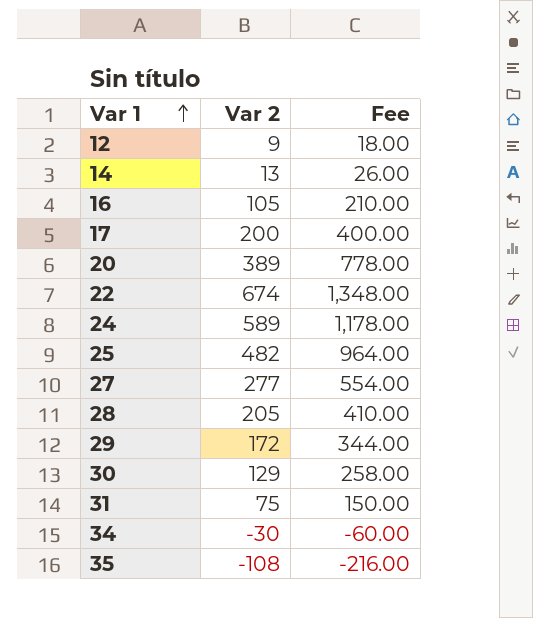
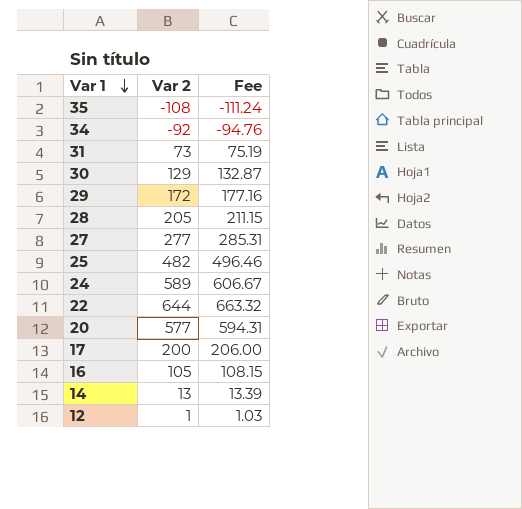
row order: Var 1 ascending -> Var 1 descending
column Fee | formula: [Var 2] * 2 -> [Var 2] * 1.03
34 | Var 2: -30 -> -92
31 | Var 2: 75 -> 73
22 | Var 2: 674 -> 644
20 | Var 2: 389 -> 577
12 | Var 2: 9 -> 1

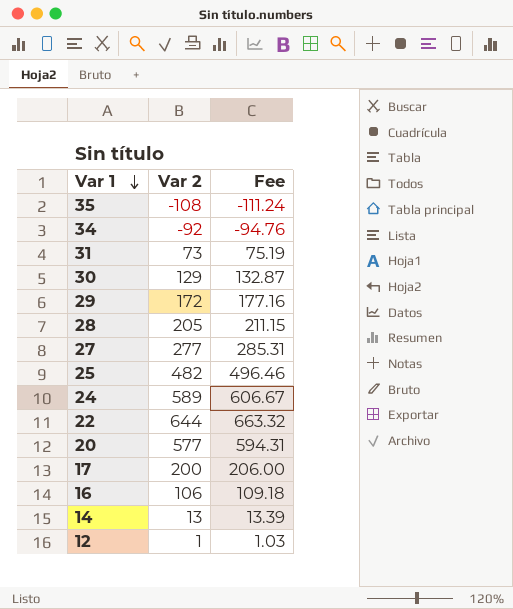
16 | Var 2: 105 -> 106
16 | Fee: 108.15 -> 109.18

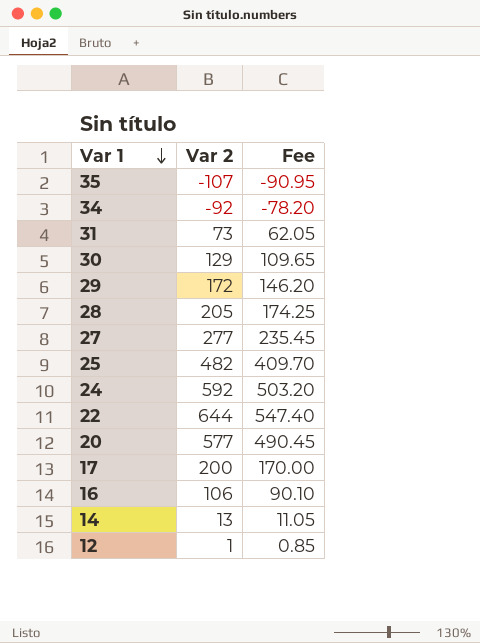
column Fee | formula: [Var 2] * 1.03 -> [Var 2] * 0.85
35 | Var 2: -108 -> -107
24 | Var 2: 589 -> 592

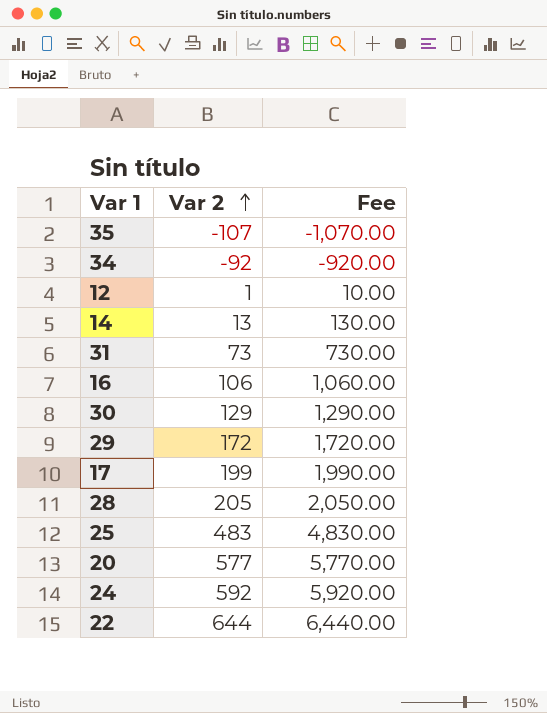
row order: Var 1 descending -> Var 2 ascending
column Fee | formula: [Var 2] * 0.85 -> [Var 2] * 10
row 27: 277 | 235.45 -> none
17 | Var 2: 200 -> 199
25 | Var 2: 482 -> 483

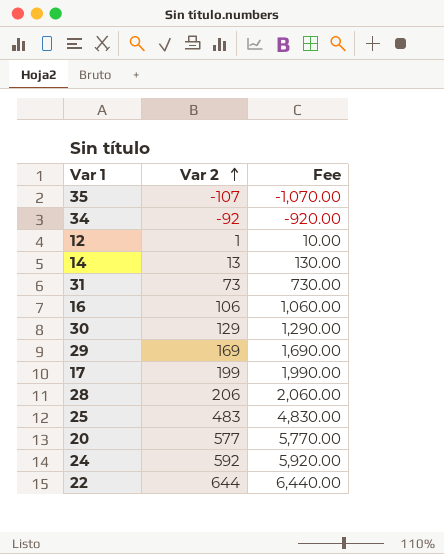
29 | Var 2: 172 -> 169
29 | Fee: 1,720.00 -> 1,690.00
28 | Var 2: 205 -> 206
28 | Fee: 2,050.00 -> 2,060.00

